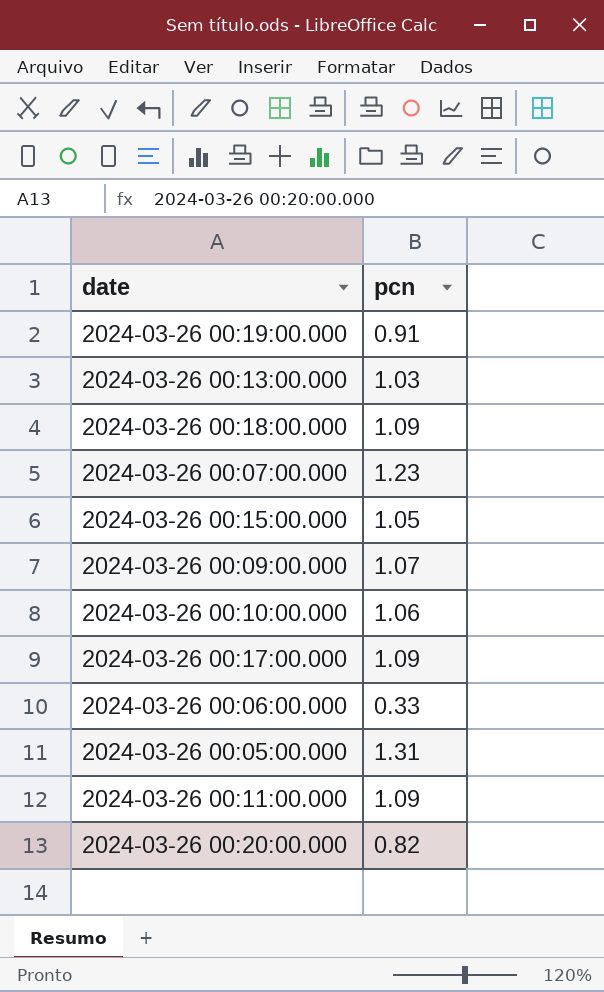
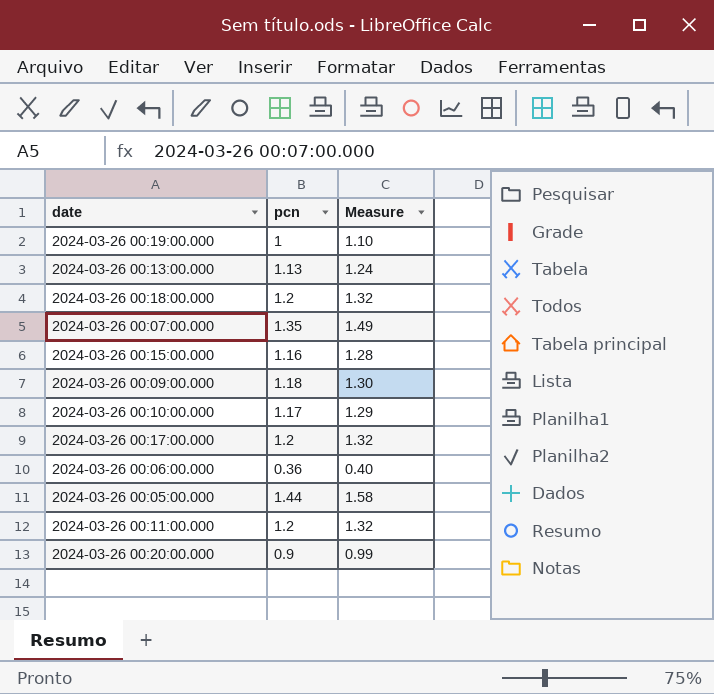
column Measure | formula: none -> [pcn] * 1.1
2024-03-26 00:19:00.000 | pcn: 0.91 -> 1
2024-03-26 00:13:00.000 | pcn: 1.03 -> 1.13
2024-03-26 00:18:00.000 | pcn: 1.09 -> 1.2
2024-03-26 00:07:00.000 | pcn: 1.23 -> 1.35
2024-03-26 00:15:00.000 | pcn: 1.05 -> 1.16
2024-03-26 00:09:00.000 | pcn: 1.07 -> 1.18
2024-03-26 00:10:00.000 | pcn: 1.06 -> 1.17
2024-03-26 00:17:00.000 | pcn: 1.09 -> 1.2
2024-03-26 00:06:00.000 | pcn: 0.33 -> 0.36
2024-03-26 00:05:00.000 | pcn: 1.31 -> 1.44
2024-03-26 00:11:00.000 | pcn: 1.09 -> 1.2
2024-03-26 00:20:00.000 | pcn: 0.82 -> 0.9

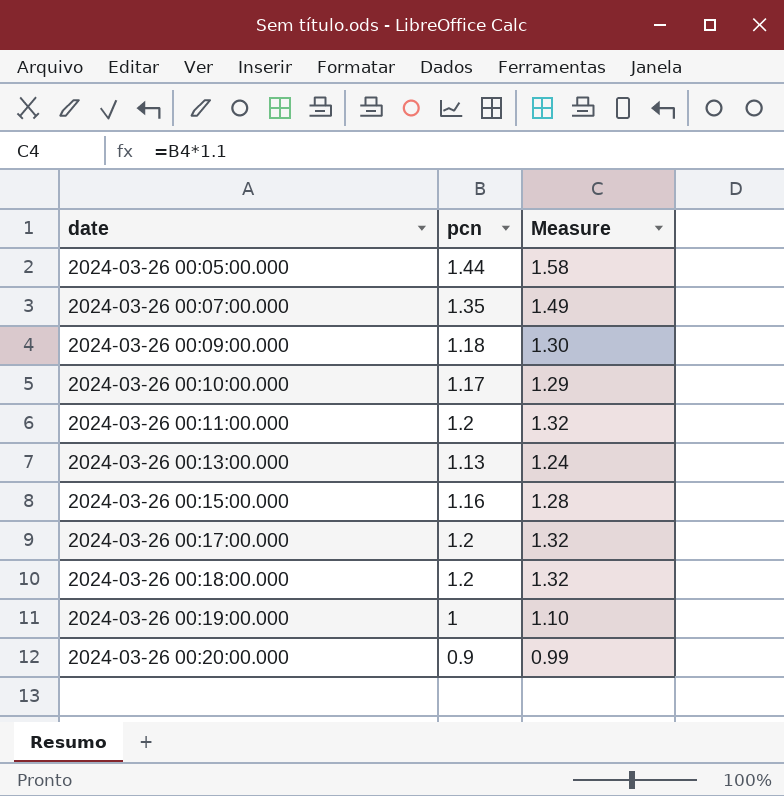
row order: none -> date ascending
row 2024-03-26 00:06:00.000: 0.36 | 0.40 -> none

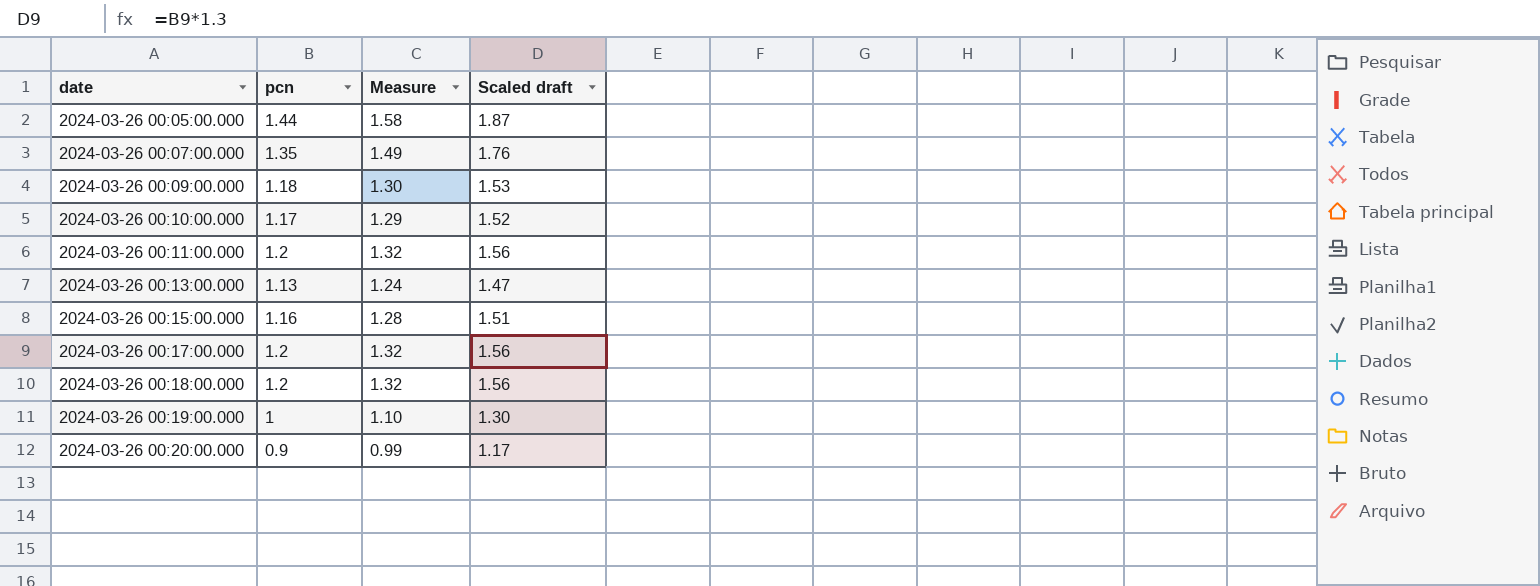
column Scaled draft | formula: none -> [pcn] * 1.3

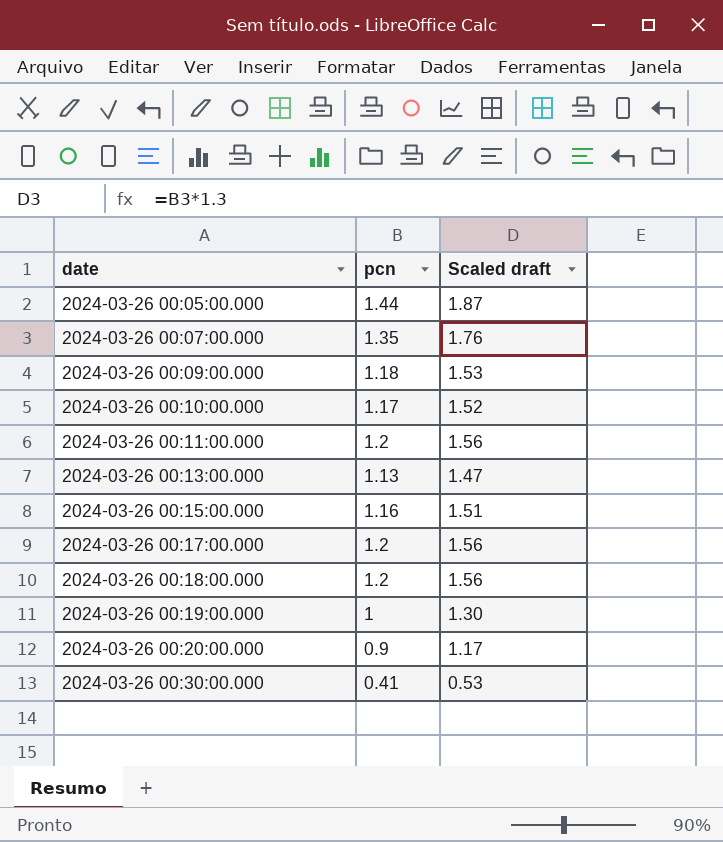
column Measure | formula: [pcn] * 1.1 -> none
row 2024-03-26 00:30:00.000: none -> 0.41 | 0.53

